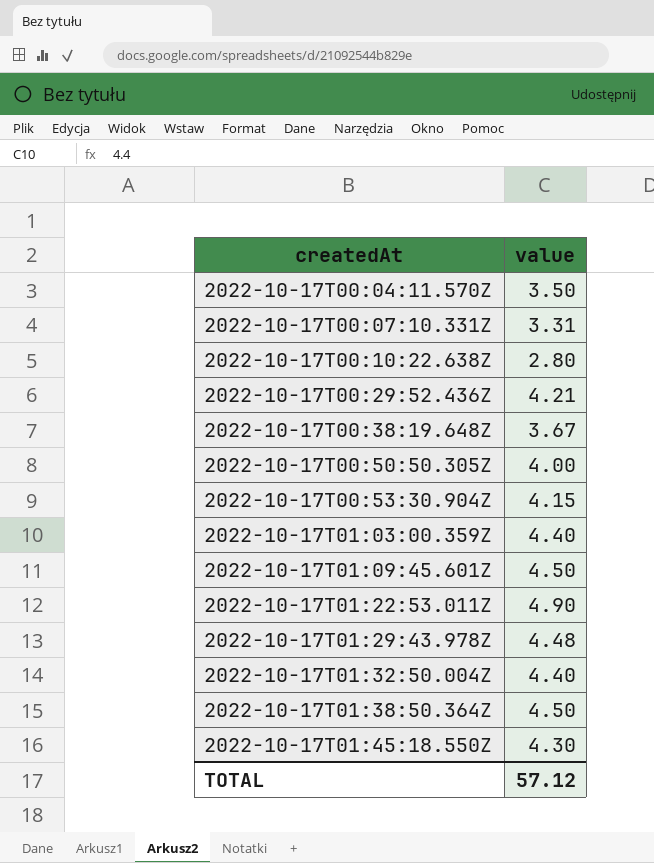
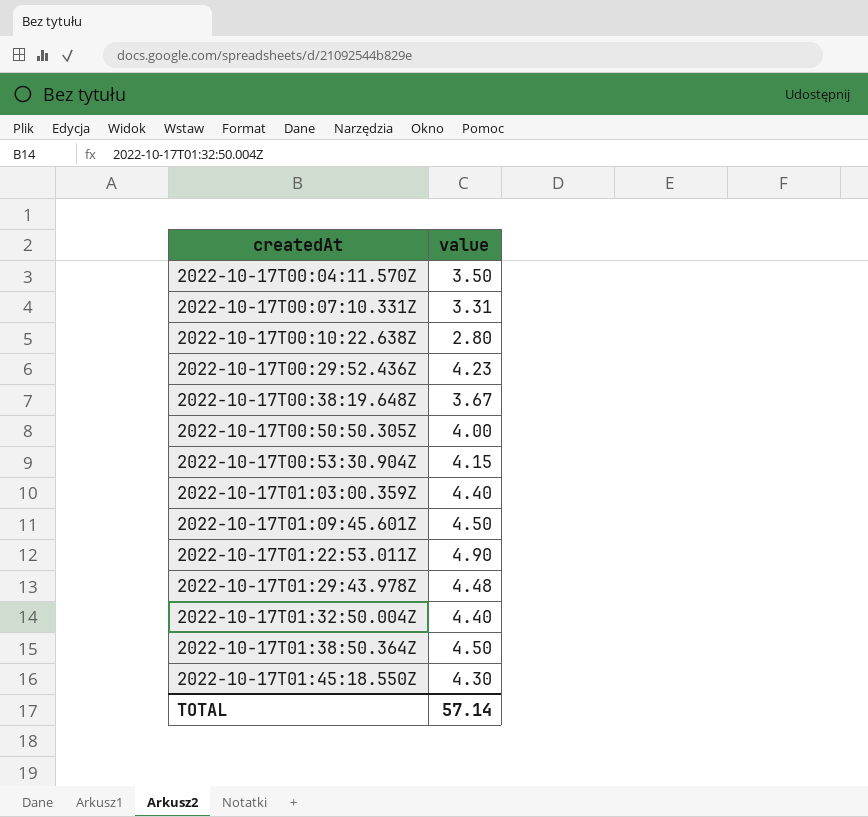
2022-10-17T00:29:52.436Z | value: 4.21 -> 4.23
TOTAL | value: 57.12 -> 57.14

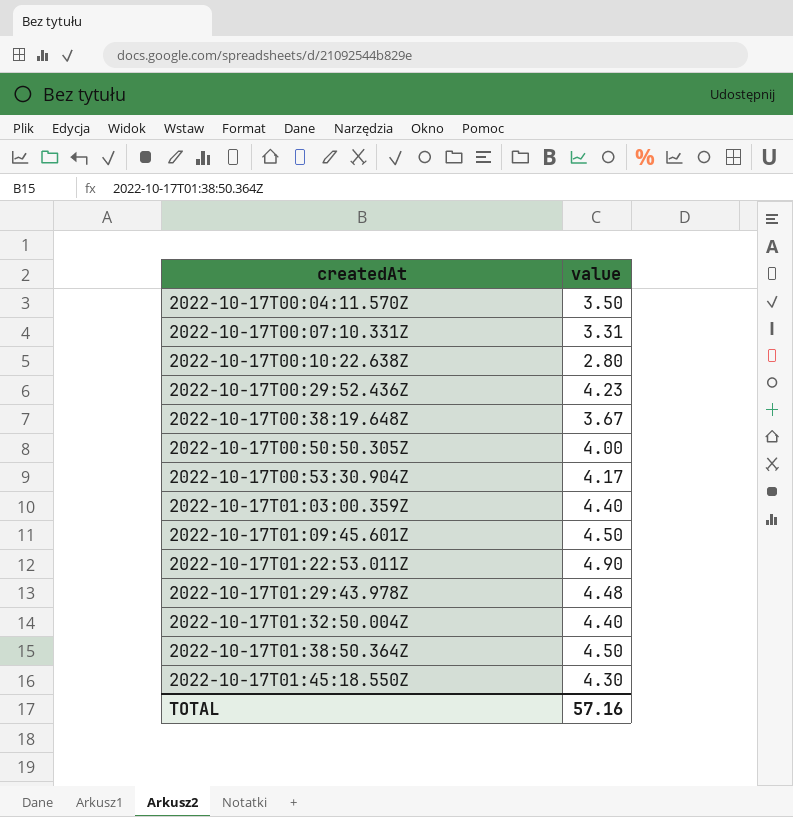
2022-10-17T00:53:30.904Z | value: 4.15 -> 4.17
TOTAL | value: 57.14 -> 57.16

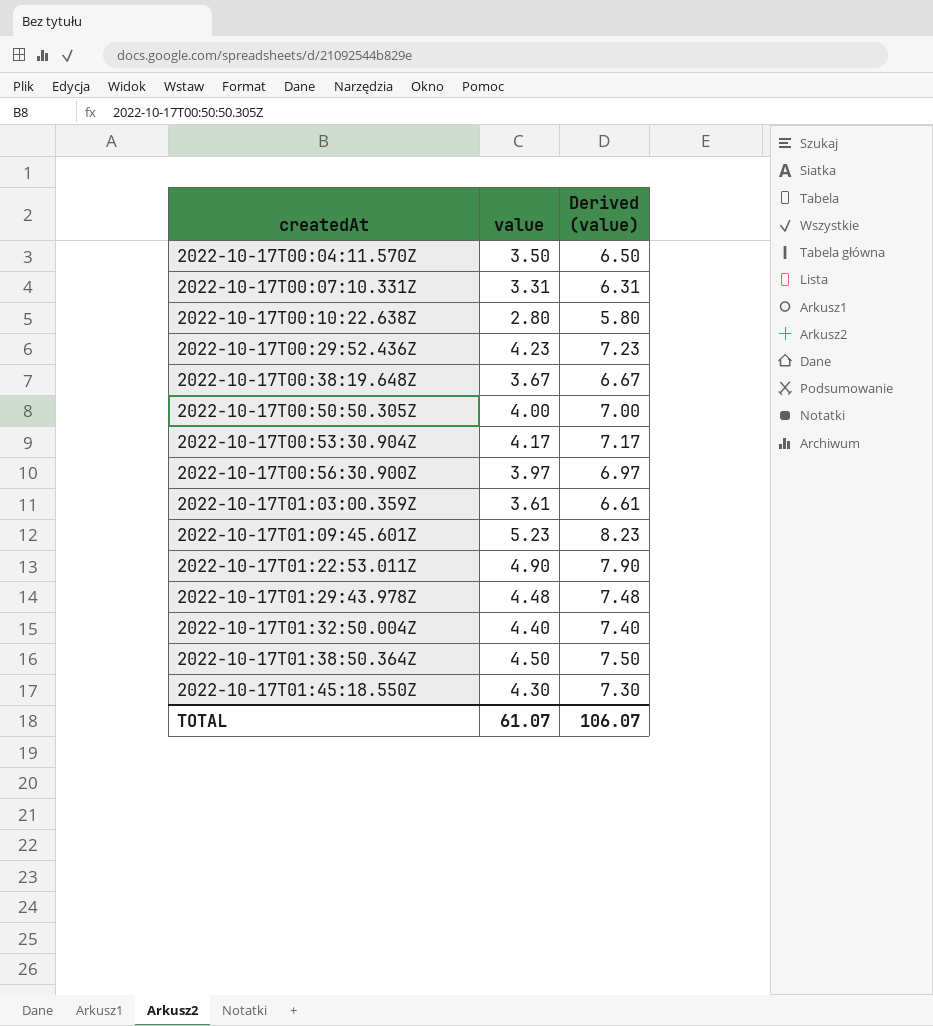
column Derived (value) | formula: none -> [value] + 3
row 2022-10-17T00:56:30.900Z: none -> 3.97 | 6.97
2022-10-17T01:03:00.359Z | value: 4.40 -> 3.61
2022-10-17T01:09:45.601Z | value: 4.50 -> 5.23
TOTAL | value: 57.16 -> 61.07

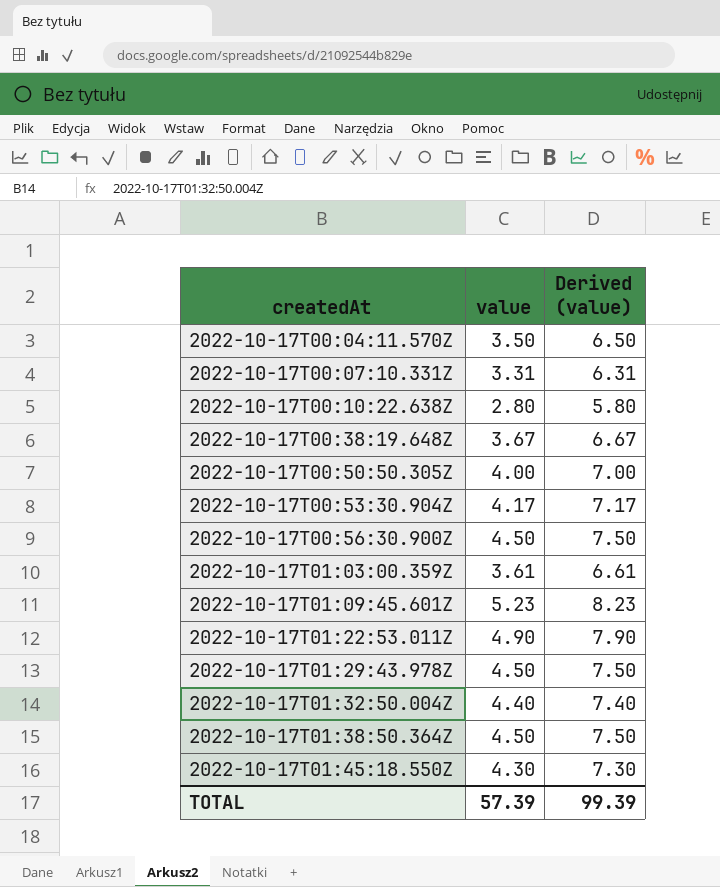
row 2022-10-17T00:29:52.436Z: 4.23 | 7.23 -> none
2022-10-17T00:56:30.900Z | value: 3.97 -> 4.50
2022-10-17T00:56:30.900Z | Derived (value): 6.97 -> 7.50
2022-10-17T01:29:43.978Z | value: 4.48 -> 4.50
2022-10-17T01:29:43.978Z | Derived (value): 7.48 -> 7.50
TOTAL | value: 61.07 -> 57.39
TOTAL | Derived (value): 106.07 -> 99.39

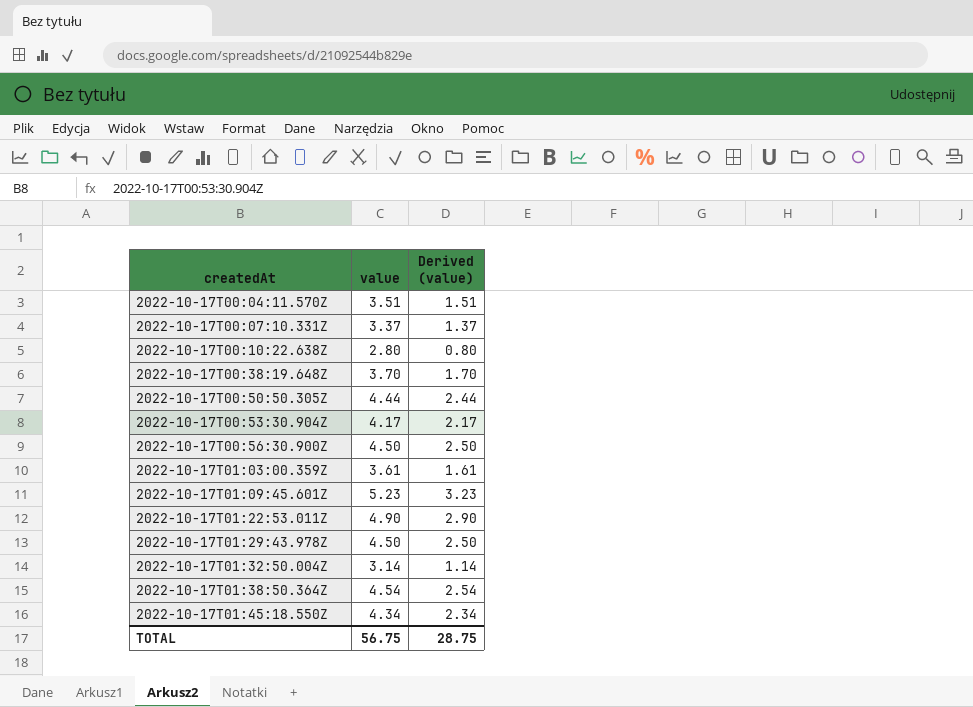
column Derived (value) | formula: [value] + 3 -> [value] - 2
2022-10-17T00:04:11.570Z | value: 3.50 -> 3.51
2022-10-17T00:07:10.331Z | value: 3.31 -> 3.37
2022-10-17T00:38:19.648Z | value: 3.67 -> 3.70
2022-10-17T00:50:50.305Z | value: 4.00 -> 4.44
2022-10-17T01:32:50.004Z | value: 4.40 -> 3.14
2022-10-17T01:38:50.364Z | value: 4.50 -> 4.54
2022-10-17T01:45:18.550Z | value: 4.30 -> 4.34
TOTAL | value: 57.39 -> 56.75
TOTAL | Derived (value): 99.39 -> 28.75

